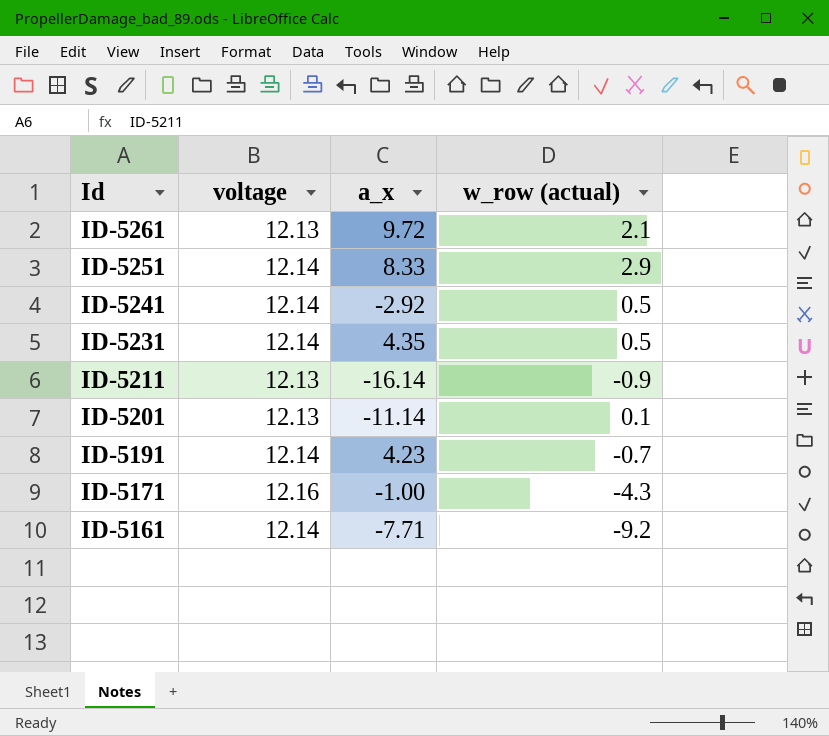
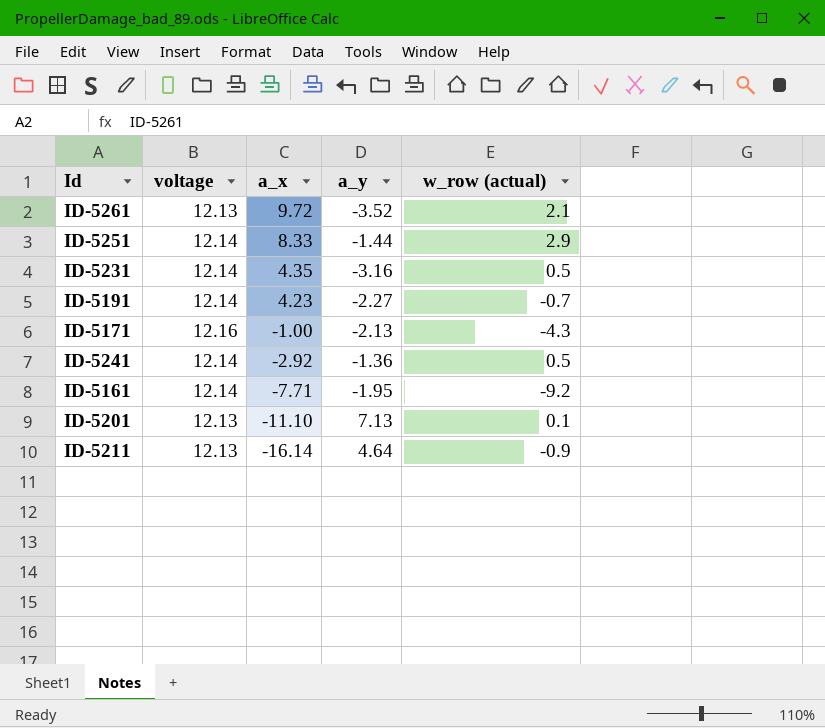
row order: Id descending -> a_x descending
column a_y | position: none -> 4
ID-5201 | a_x: -11.14 -> -11.10

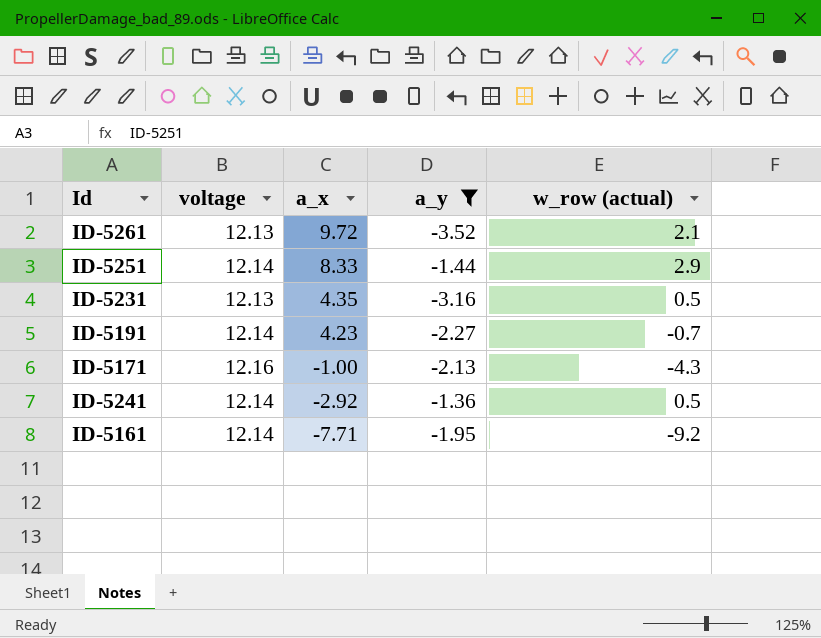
filter: none -> a_y <= -1.36
ID-5231 | voltage: 12.14 -> 12.13

